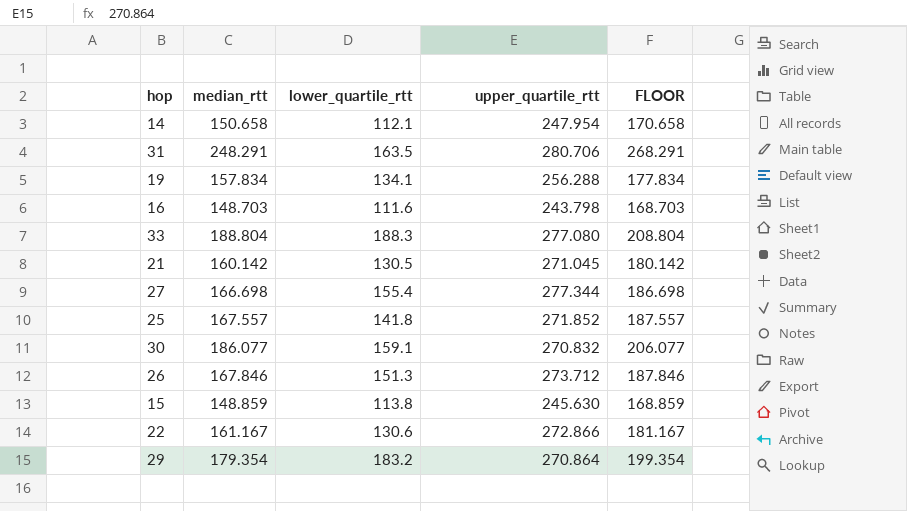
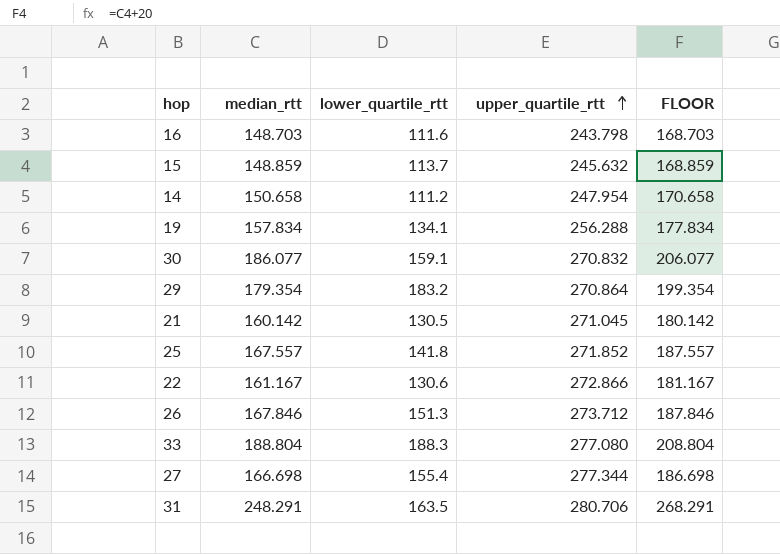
row order: none -> upper_quartile_rtt ascending
15 | lower_quartile_rtt: 113.8 -> 113.7
15 | upper_quartile_rtt: 245.630 -> 245.632
14 | lower_quartile_rtt: 112.1 -> 111.2

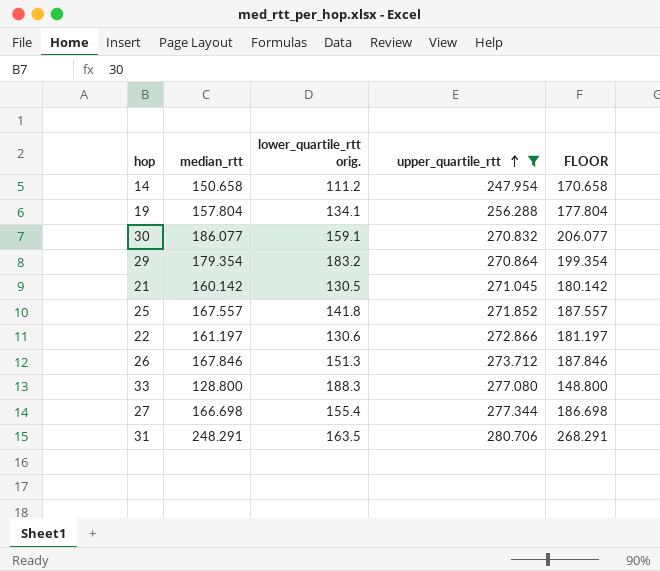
filter: none -> upper_quartile_rtt >= 247.954
column name: lower_quartile_rtt -> lower_quartile_rtt orig.
19 | median_rtt: 157.834 -> 157.804
19 | FLOOR: 177.834 -> 177.804
22 | median_rtt: 161.167 -> 161.197
22 | FLOOR: 181.167 -> 181.197
33 | median_rtt: 188.804 -> 128.800
33 | FLOOR: 208.804 -> 148.800

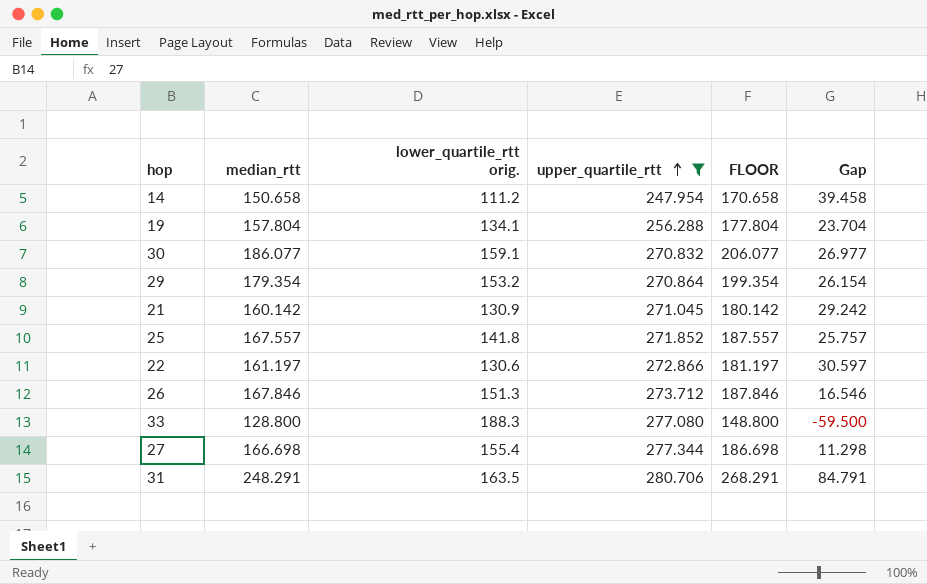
column Gap | formula: none -> [median_rtt] - [lower_quartile_rtt orig.]
29 | lower_quartile_rtt orig.: 183.2 -> 153.2
21 | lower_quartile_rtt orig.: 130.5 -> 130.9

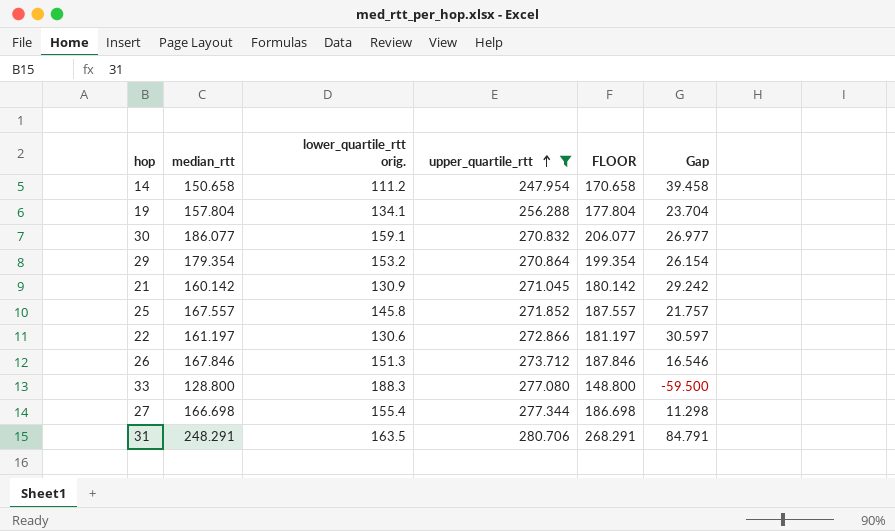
25 | lower_quartile_rtt orig.: 141.8 -> 145.8
25 | Gap: 25.757 -> 21.757

